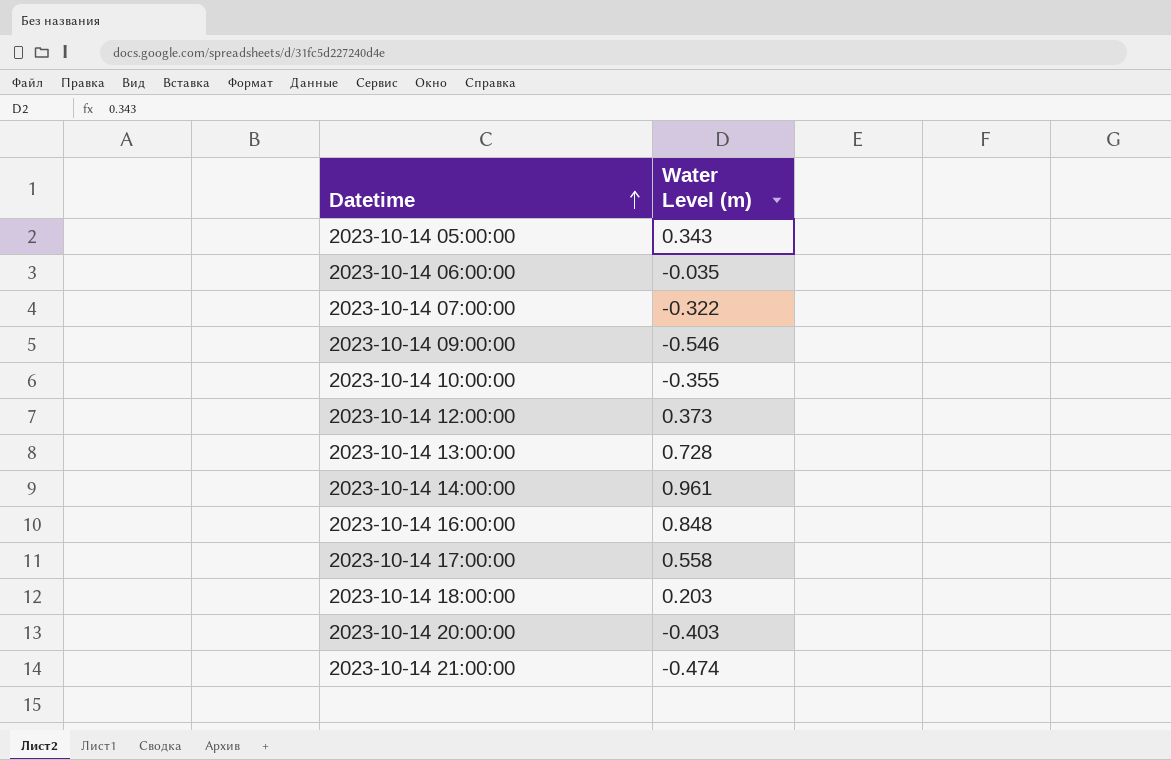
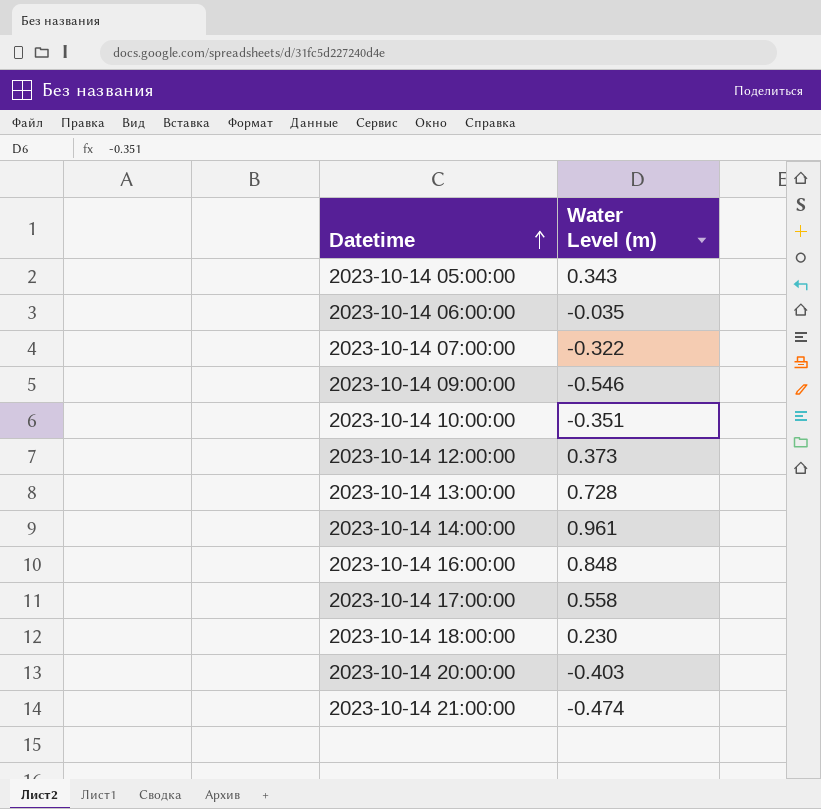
2023-10-14 10:00:00 | Water Level (m): -0.355 -> -0.351
2023-10-14 18:00:00 | Water Level (m): 0.203 -> 0.230

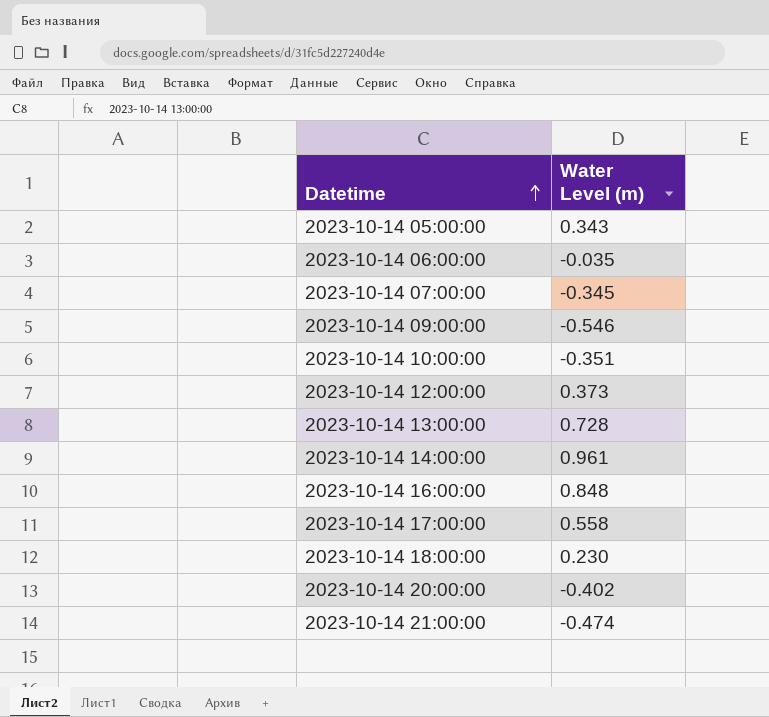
2023-10-14 07:00:00 | Water Level (m): -0.322 -> -0.345
2023-10-14 20:00:00 | Water Level (m): -0.403 -> -0.402

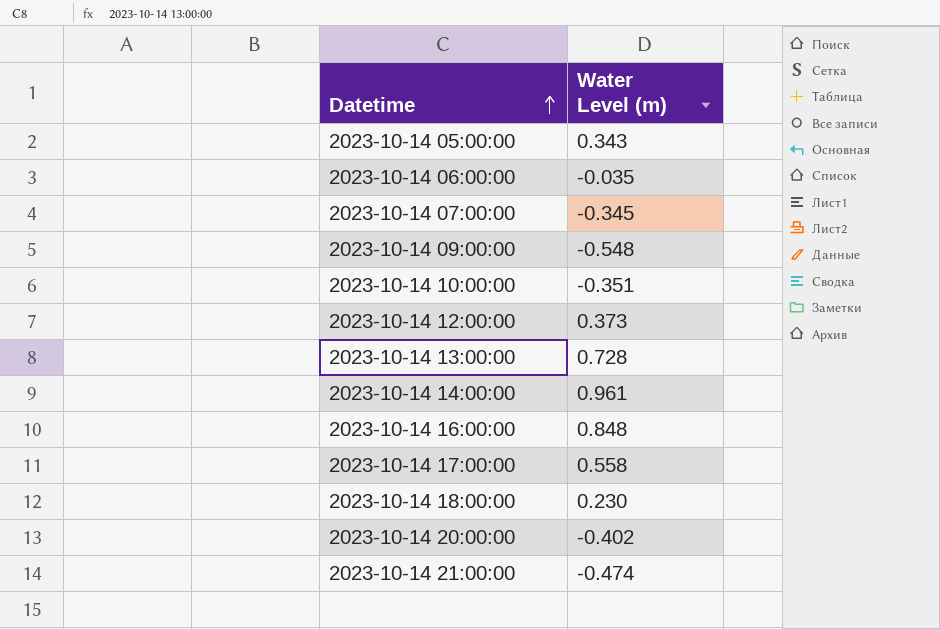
2023-10-14 09:00:00 | Water Level (m): -0.546 -> -0.548

